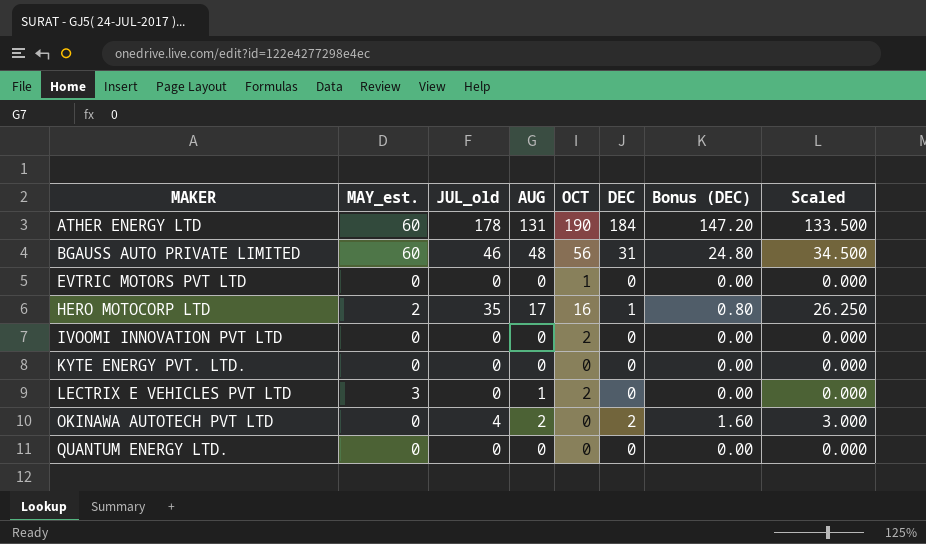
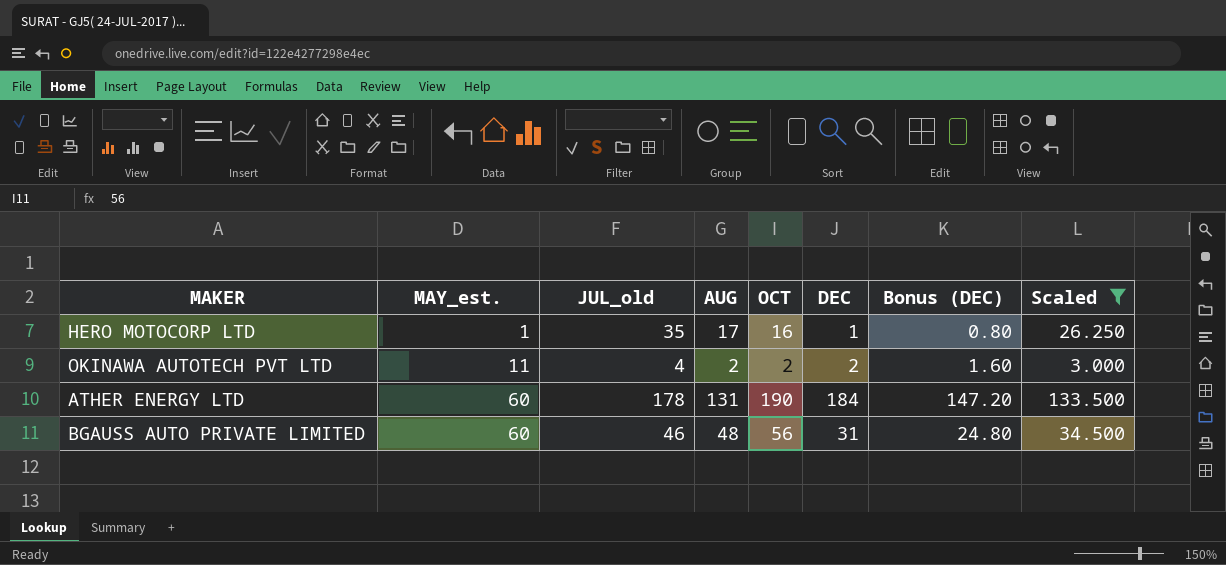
filter: none -> Scaled != 0.000
row order: MAKER ascending -> MAY_est. ascending
HERO MOTOCORP LTD | MAY_est.: 2 -> 1
OKINAWA AUTOTECH PVT LTD | MAY_est.: 0 -> 11
OKINAWA AUTOTECH PVT LTD | OCT: 0 -> 2

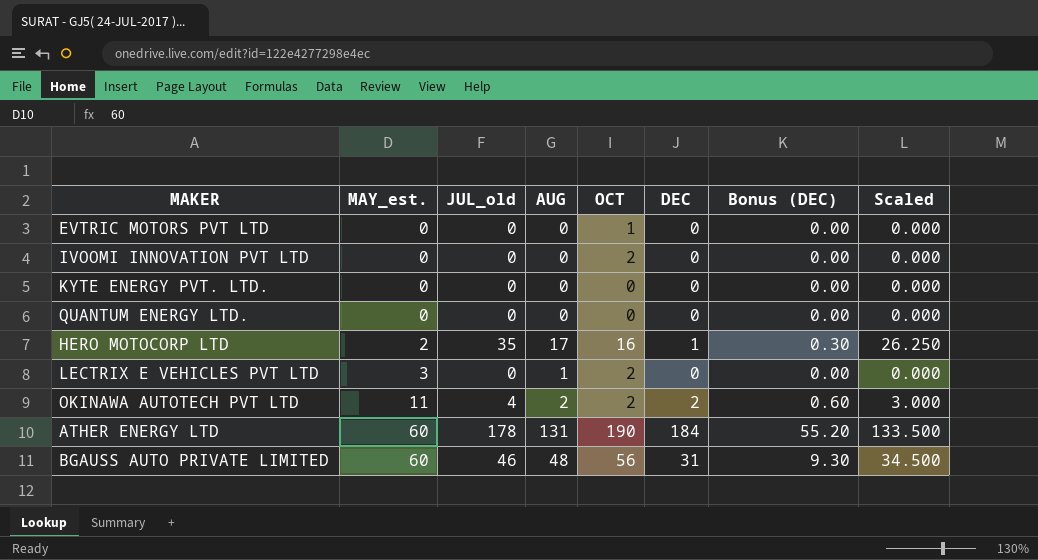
filter: Scaled != 0.000 -> none
column Bonus (DEC) | formula: [DEC] * 0.8 -> [DEC] * 0.3
HERO MOTOCORP LTD | MAY_est.: 1 -> 2

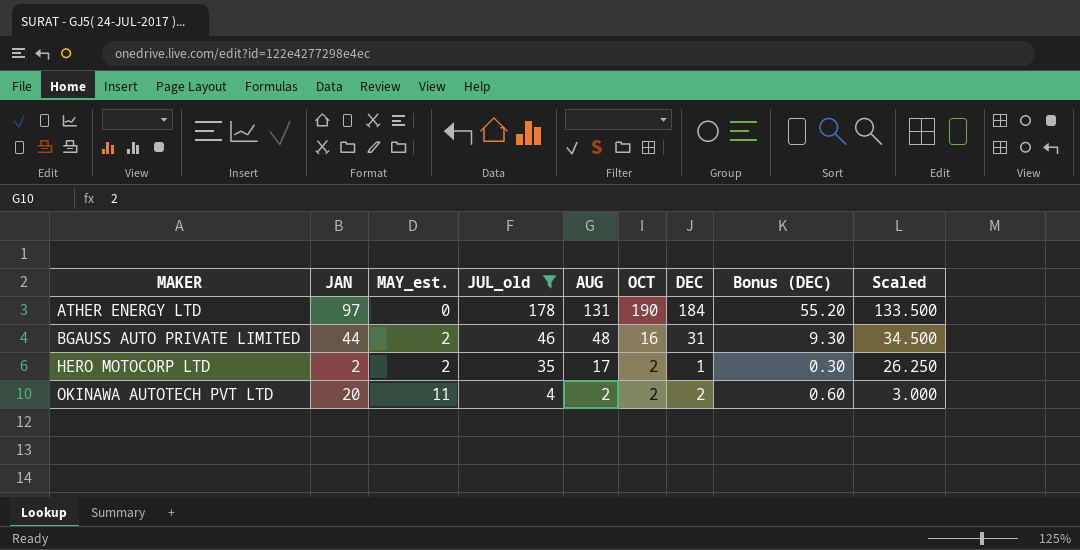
filter: none -> JUL_old != 0
row order: MAY_est. ascending -> MAKER ascending
column JAN | position: none -> 2
ATHER ENERGY LTD | MAY_est.: 60 -> 0
BGAUSS AUTO PRIVATE LIMITED | MAY_est.: 60 -> 2
BGAUSS AUTO PRIVATE LIMITED | OCT: 56 -> 16
HERO MOTOCORP LTD | OCT: 16 -> 2

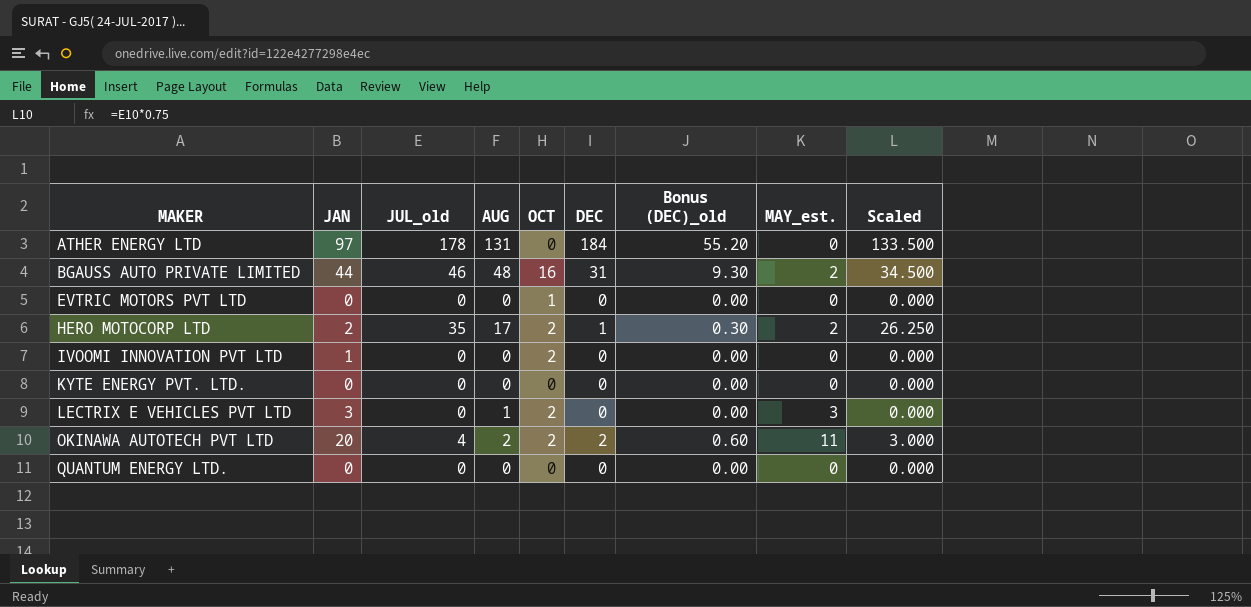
filter: JUL_old != 0 -> none
column name: Bonus (DEC) -> Bonus (DEC)_old
column MAY_est. | position: 3 -> 8
ATHER ENERGY LTD | OCT: 190 -> 0

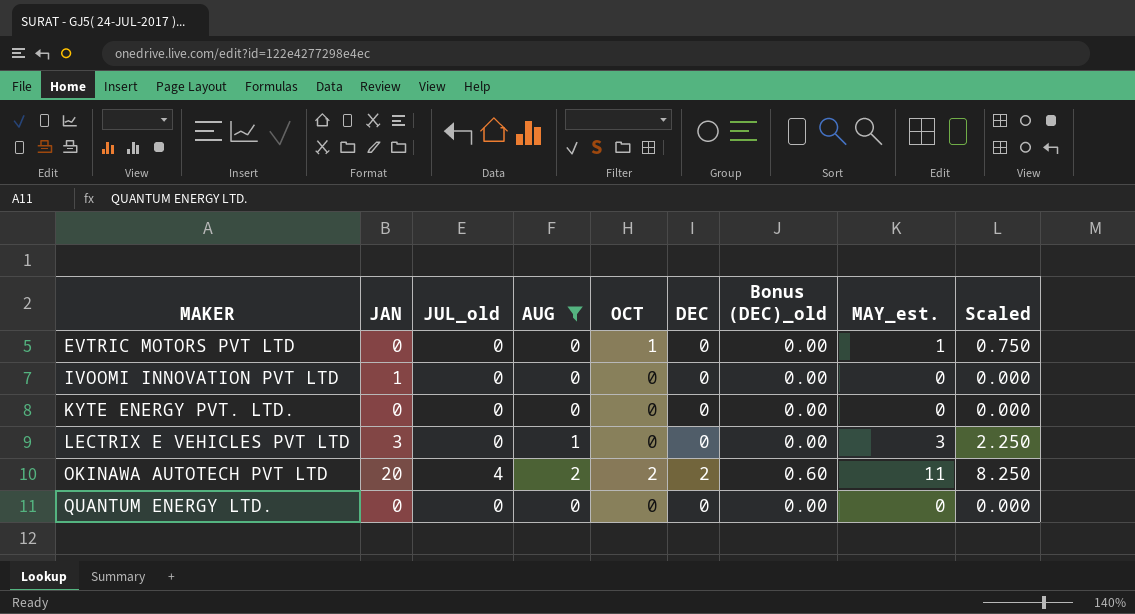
filter: none -> AUG <= 2
column Scaled | formula: [JUL_old] * 0.75 -> [MAY_est.] * 0.75
EVTRIC MOTORS PVT LTD | MAY_est.: 0 -> 1
IVOOMI INNOVATION PVT LTD | OCT: 2 -> 0
LECTRIX E VEHICLES PVT LTD | OCT: 2 -> 0

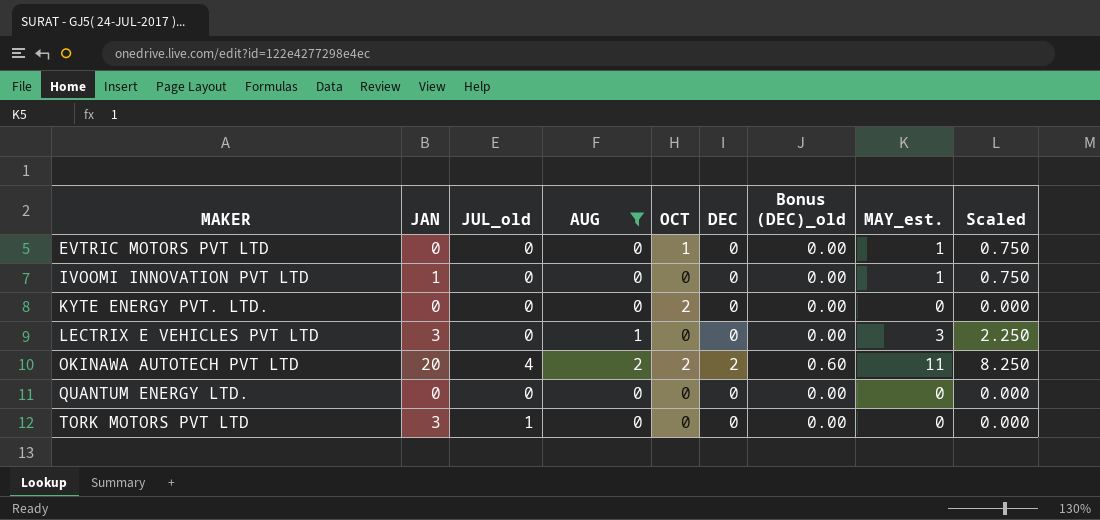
IVOOMI INNOVATION PVT LTD | MAY_est.: 0 -> 1
IVOOMI INNOVATION PVT LTD | Scaled: 0.000 -> 0.750
KYTE ENERGY PVT. LTD. | OCT: 0 -> 2
row TORK MOTORS PVT LTD: none -> 3 | 1 | 0 | 0 | 0 | 0.00 | 0 | 0.000

